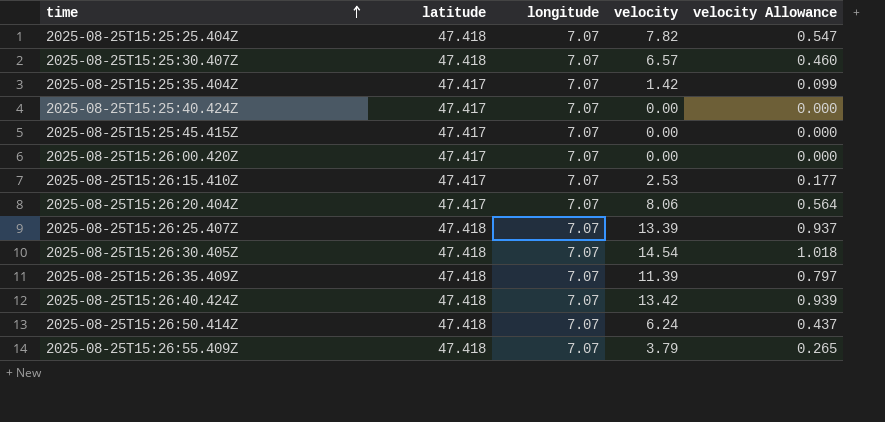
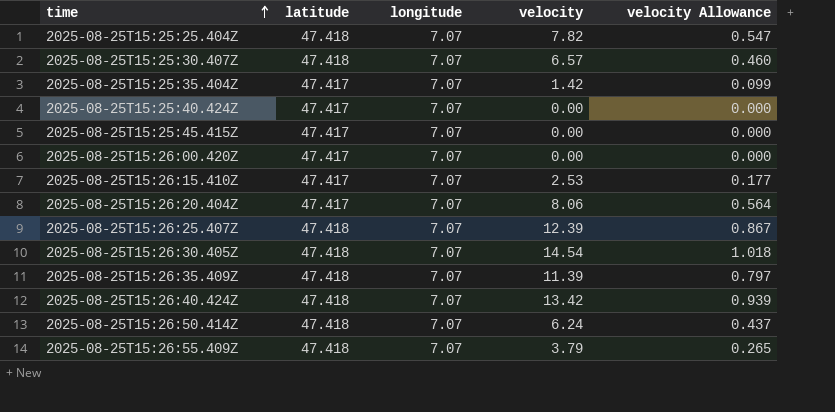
2025-08-25T15:26:25.407Z | velocity: 13.39 -> 12.39
2025-08-25T15:26:25.407Z | velocity Allowance: 0.937 -> 0.867

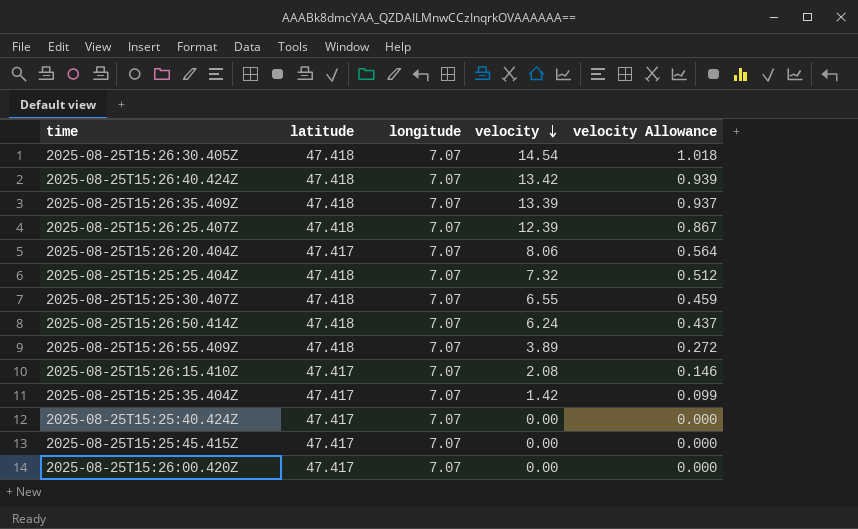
row order: time ascending -> velocity descending
2025-08-25T15:26:35.409Z | velocity: 11.39 -> 13.39
2025-08-25T15:26:35.409Z | velocity Allowance: 0.797 -> 0.937
2025-08-25T15:25:25.404Z | velocity: 7.82 -> 7.32
2025-08-25T15:25:25.404Z | velocity Allowance: 0.547 -> 0.512
2025-08-25T15:25:30.407Z | velocity: 6.57 -> 6.55
2025-08-25T15:25:30.407Z | velocity Allowance: 0.460 -> 0.459
2025-08-25T15:26:55.409Z | velocity: 3.79 -> 3.89
2025-08-25T15:26:55.409Z | velocity Allowance: 0.265 -> 0.272
2025-08-25T15:26:15.410Z | velocity: 2.53 -> 2.08
2025-08-25T15:26:15.410Z | velocity Allowance: 0.177 -> 0.146

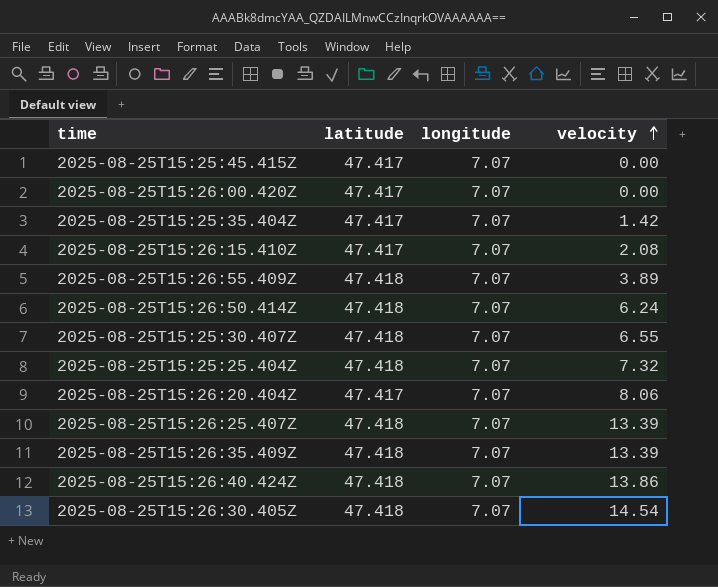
row order: velocity descending -> velocity ascending
column velocity Allowance | formula: [velocity] * 0.07 -> none
row 2025-08-25T15:25:40.424Z: 47.417 | 7.07 | 0.00 | 0.000 -> none
2025-08-25T15:26:25.407Z | velocity: 12.39 -> 13.39
2025-08-25T15:26:40.424Z | velocity: 13.42 -> 13.86

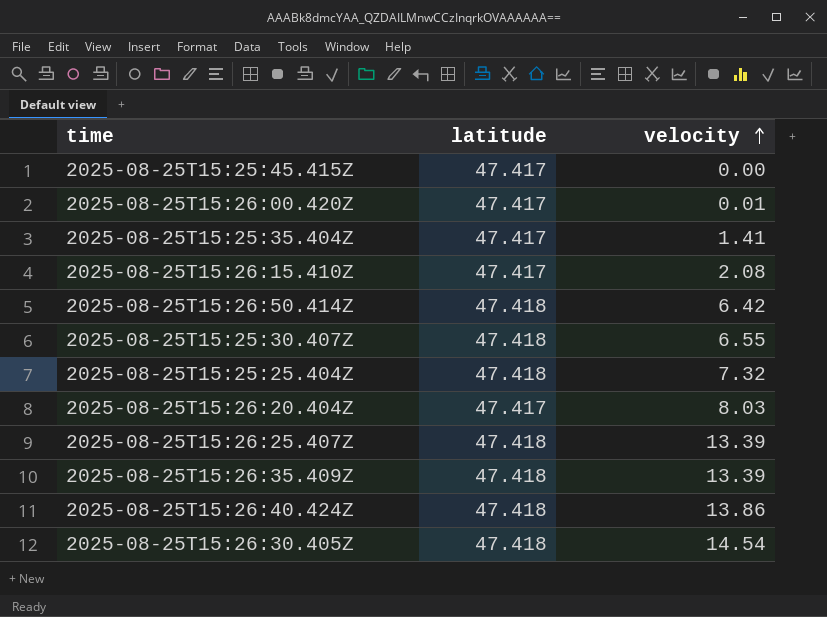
column longitude | position: 3 -> none
row 2025-08-25T15:26:55.409Z: 47.418 | 7.07 | 3.89 -> none
2025-08-25T15:26:00.420Z | velocity: 0.00 -> 0.01
2025-08-25T15:25:35.404Z | velocity: 1.42 -> 1.41
2025-08-25T15:26:50.414Z | velocity: 6.24 -> 6.42
2025-08-25T15:26:20.404Z | velocity: 8.06 -> 8.03

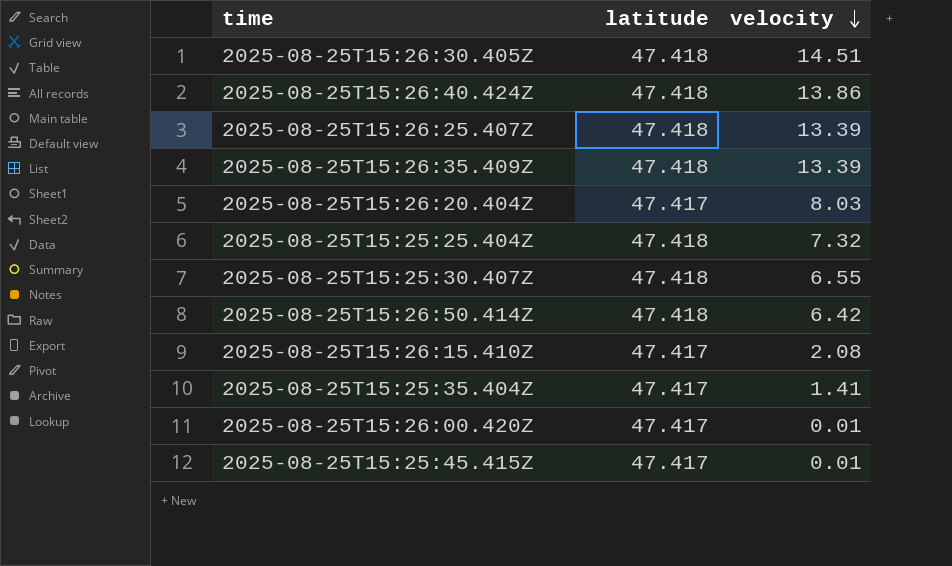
row order: velocity ascending -> velocity descending
2025-08-25T15:26:30.405Z | velocity: 14.54 -> 14.51
2025-08-25T15:25:45.415Z | velocity: 0.00 -> 0.01

